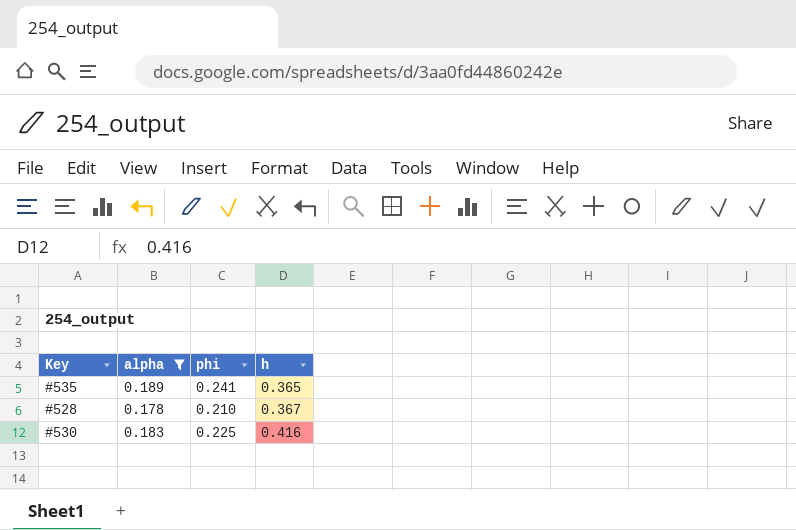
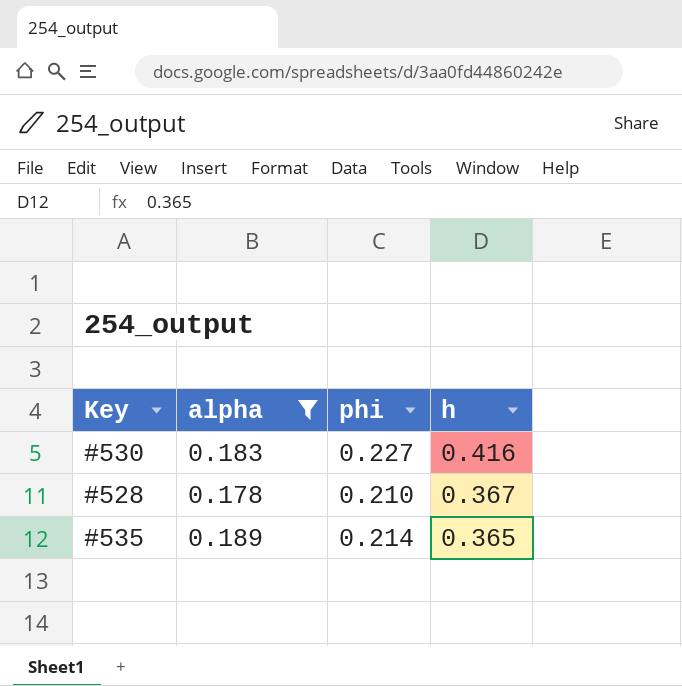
row order: h ascending -> h descending
#530 | phi: 0.225 -> 0.227
#535 | phi: 0.241 -> 0.214

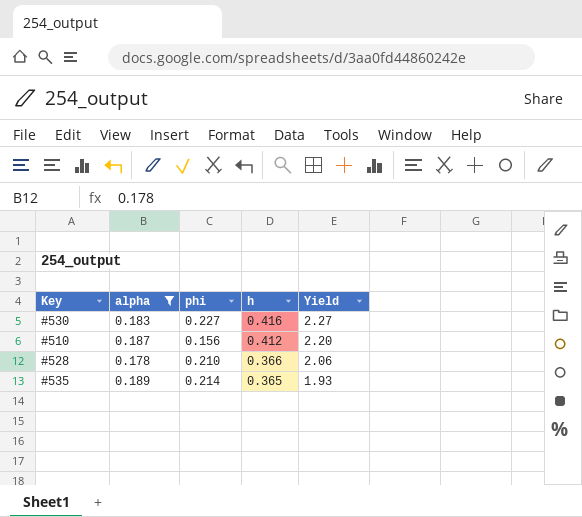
column Yield | formula: none -> [h] / [alpha]
row #510: none -> 0.187 | 0.156 | 0.412 | 2.20
#528 | h: 0.367 -> 0.366

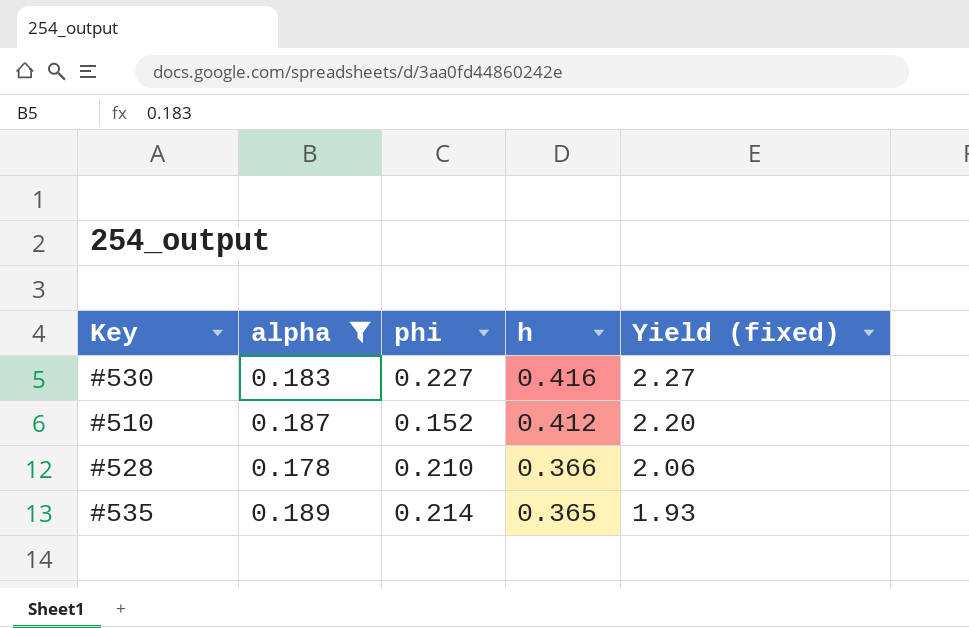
column name: Yield -> Yield (fixed)
#510 | phi: 0.156 -> 0.152

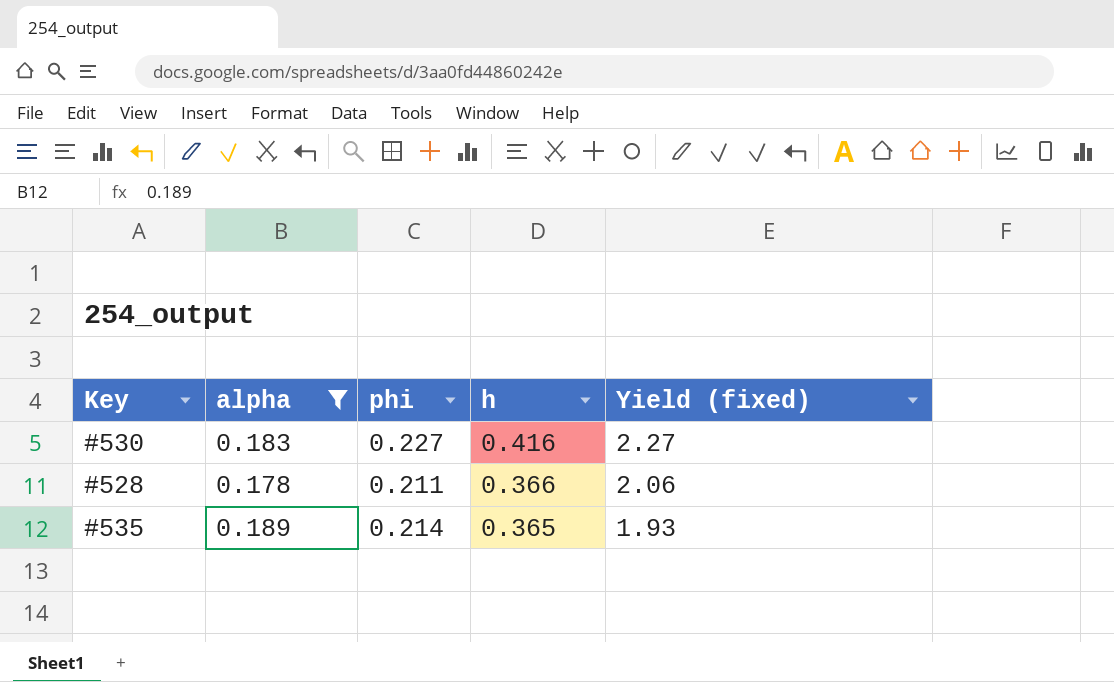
row #510: 0.187 | 0.152 | 0.412 | 2.20 -> none
#528 | phi: 0.210 -> 0.211

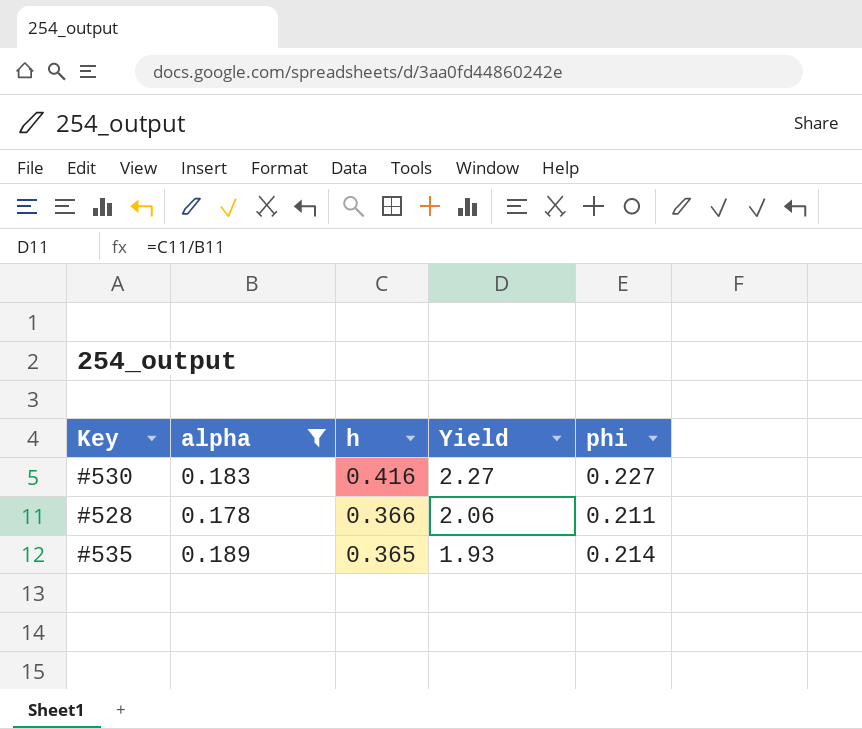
column name: Yield (fixed) -> Yield
column phi | position: 3 -> 5

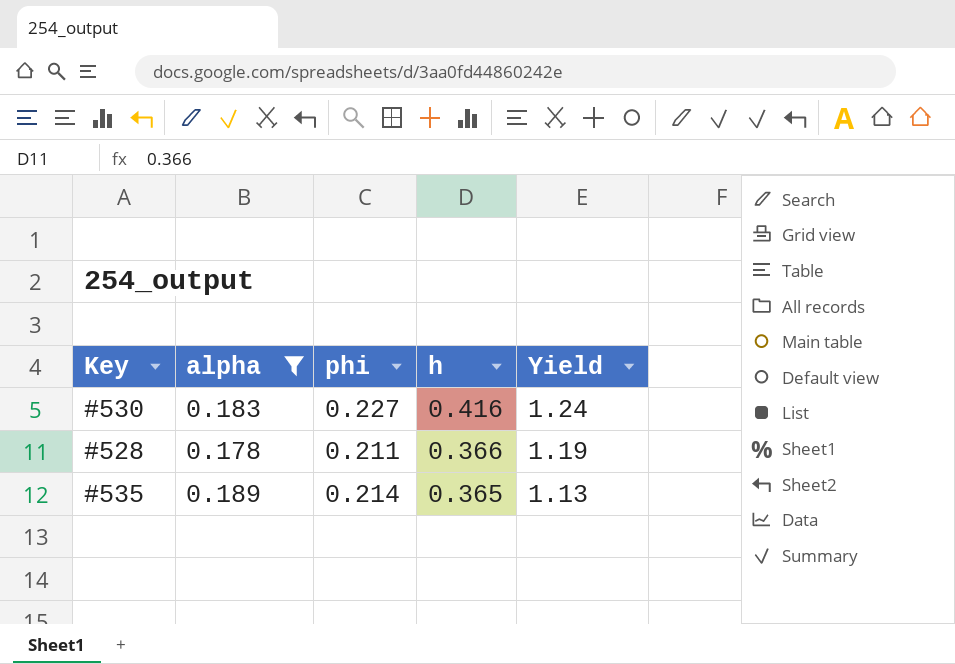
column phi | position: 5 -> 3
column Yield | formula: [h] / [alpha] -> [phi] / [alpha]

